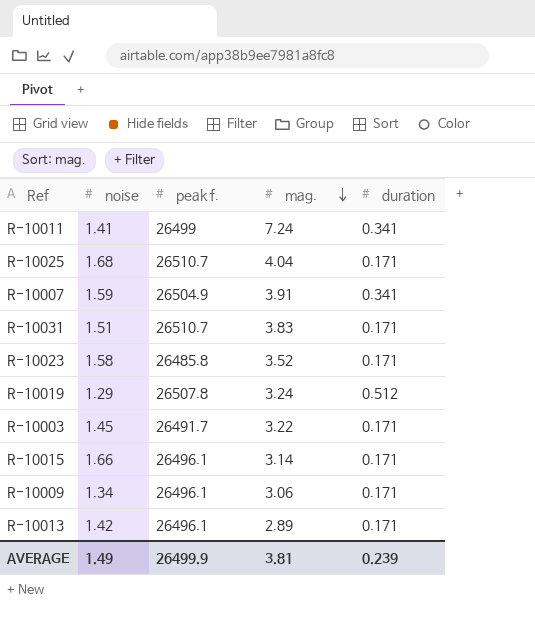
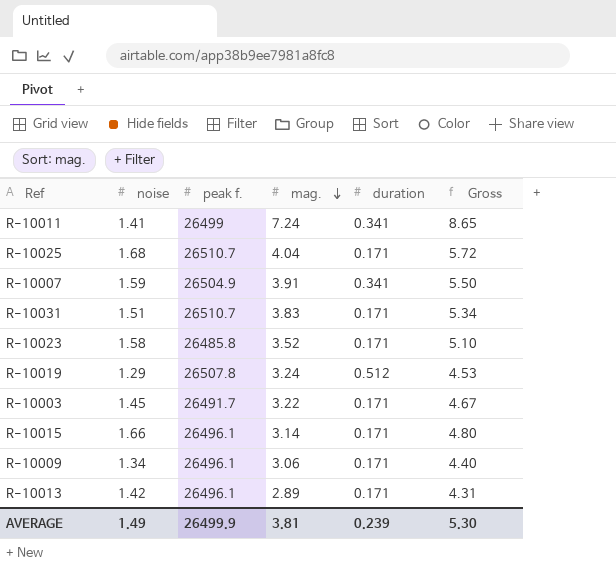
column Gross | formula: none -> [noise] + [mag.]

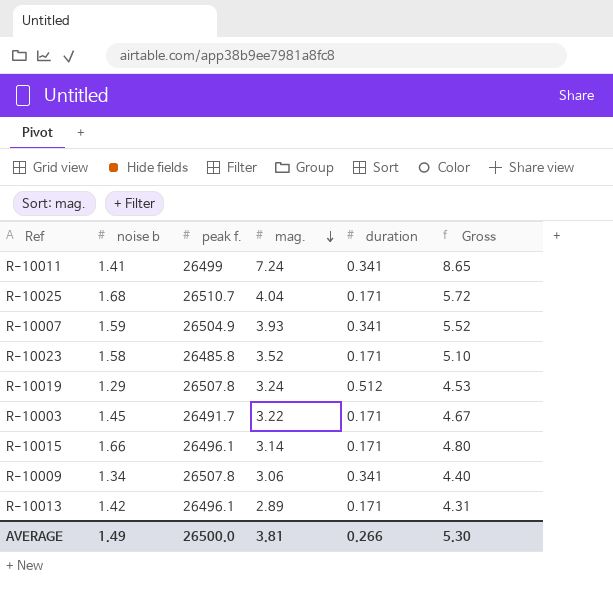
column name: noise -> noise b
row R-10031: 1.51 | 26510.7 | 3.83 | 0.171 | 5.34 -> none
R-10007 | mag.: 3.91 -> 3.93
R-10007 | Gross: 5.50 -> 5.52
R-10009 | peak f.: 26496.1 -> 26507.8
R-10009 | duration: 0.171 -> 0.341
AVERAGE | peak f.: 26499.9 -> 26500.0
AVERAGE | duration: 0.239 -> 0.266

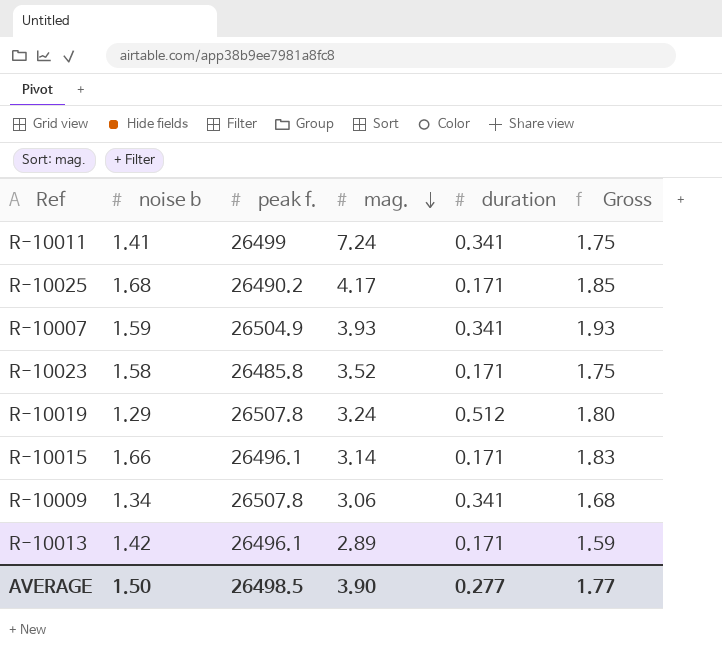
column Gross | formula: [noise b] + [mag.] -> [noise b] + [duration]
row R-10003: 1.45 | 26491.7 | 3.22 | 0.171 | 4.67 -> none
R-10025 | peak f.: 26510.7 -> 26490.2
R-10025 | mag.: 4.04 -> 4.17
AVERAGE | noise b: 1.49 -> 1.50
AVERAGE | peak f.: 26500.0 -> 26498.5
AVERAGE | mag.: 3.81 -> 3.90
AVERAGE | duration: 0.266 -> 0.277
AVERAGE | Gross: 5.30 -> 1.77

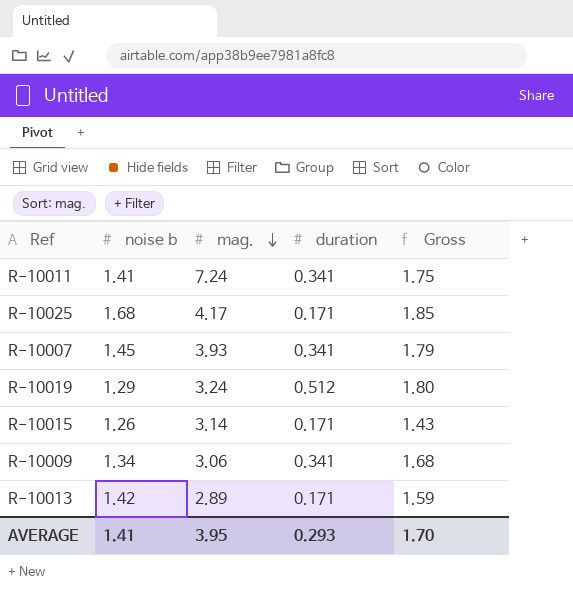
column peak f. | position: 3 -> none
row R-10023: 1.58 | 26485.8 | 3.52 | 0.171 | 1.75 -> none
R-10007 | noise b: 1.59 -> 1.45
R-10007 | Gross: 1.93 -> 1.79
R-10015 | noise b: 1.66 -> 1.26
R-10015 | Gross: 1.83 -> 1.43
AVERAGE | noise b: 1.50 -> 1.41
AVERAGE | mag.: 3.90 -> 3.95
AVERAGE | duration: 0.277 -> 0.293
AVERAGE | Gross: 1.77 -> 1.70

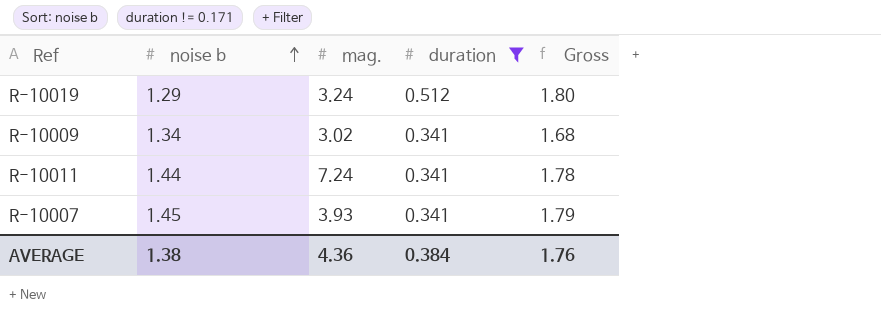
filter: none -> duration != 0.171
row order: mag. descending -> noise b ascending
R-10009 | mag.: 3.06 -> 3.02
R-10011 | noise b: 1.41 -> 1.44
R-10011 | Gross: 1.75 -> 1.78
AVERAGE | noise b: 1.41 -> 1.38
AVERAGE | mag.: 3.95 -> 4.36
AVERAGE | duration: 0.293 -> 0.384
AVERAGE | Gross: 1.70 -> 1.76

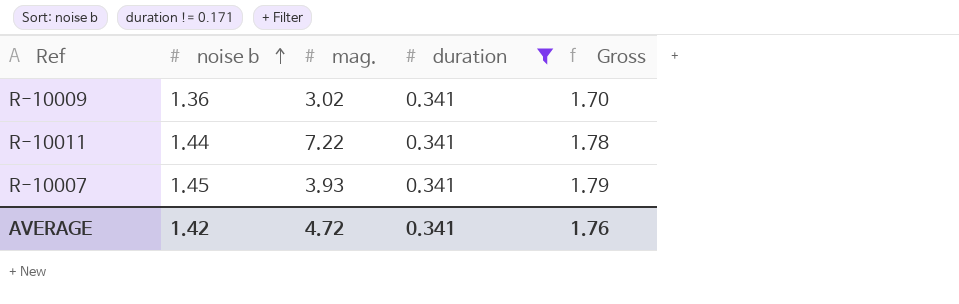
row R-10019: 1.29 | 3.24 | 0.512 | 1.80 -> none
R-10009 | noise b: 1.34 -> 1.36
R-10009 | Gross: 1.68 -> 1.70
R-10011 | mag.: 7.24 -> 7.22
AVERAGE | noise b: 1.38 -> 1.42
AVERAGE | mag.: 4.36 -> 4.72
AVERAGE | duration: 0.384 -> 0.341

